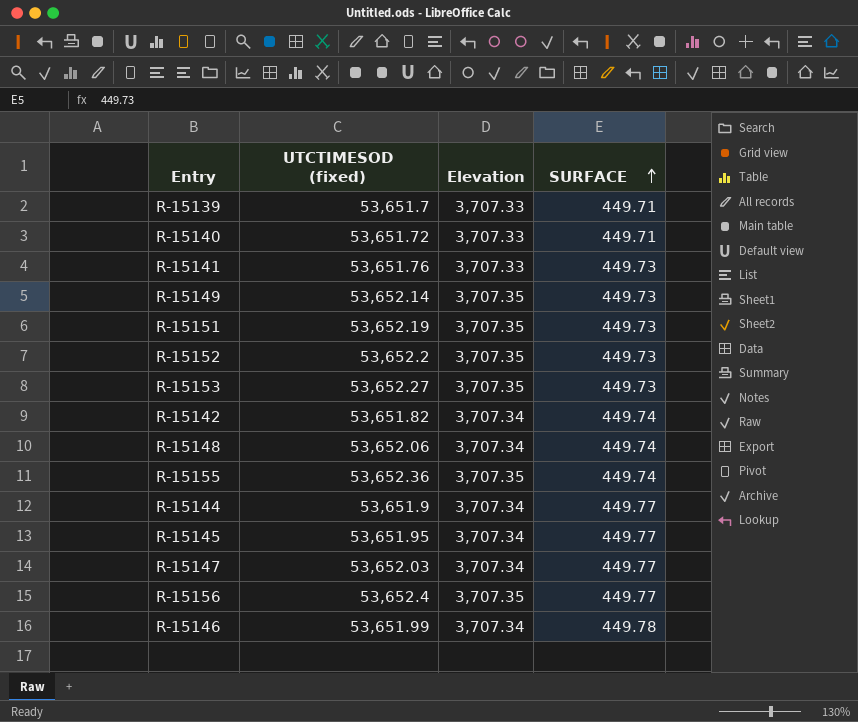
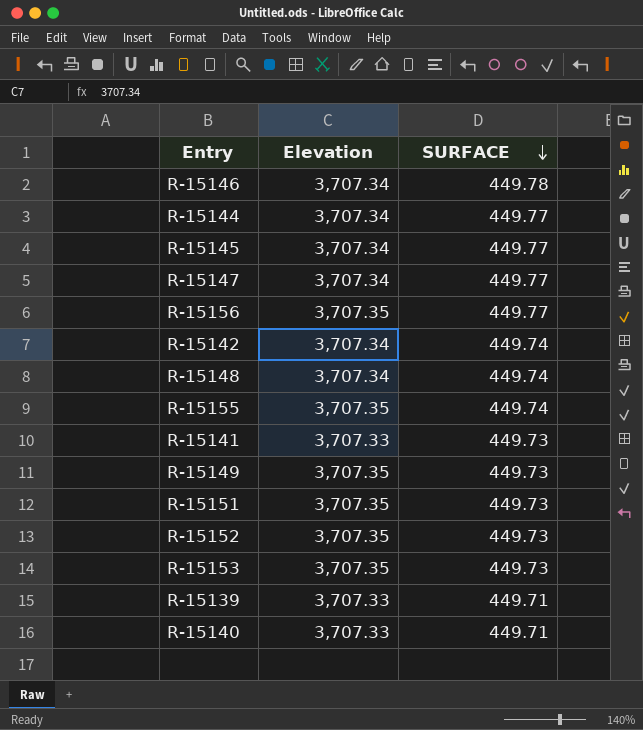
row order: SURFACE ascending -> SURFACE descending
column UTCTIMESOD (fixed) | position: 2 -> none

